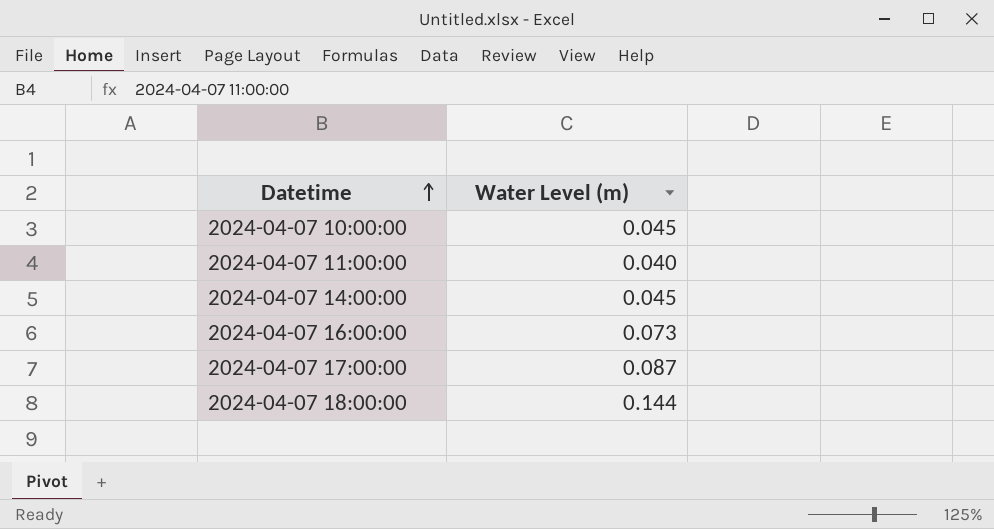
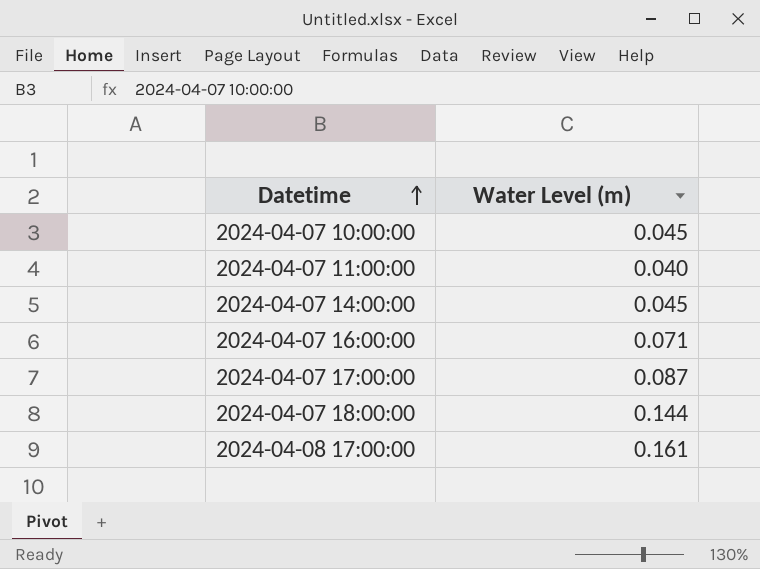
2024-04-07 16:00:00 | Water Level (m): 0.073 -> 0.071
row 2024-04-08 17:00:00: none -> 0.161

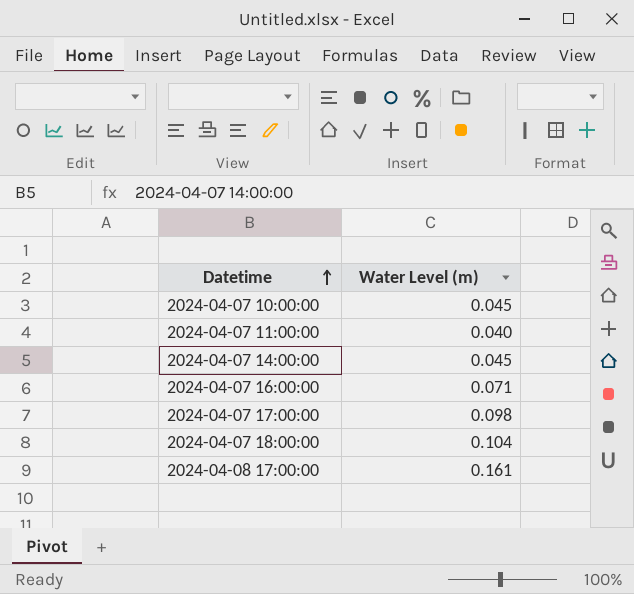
2024-04-07 17:00:00 | Water Level (m): 0.087 -> 0.098
2024-04-07 18:00:00 | Water Level (m): 0.144 -> 0.104

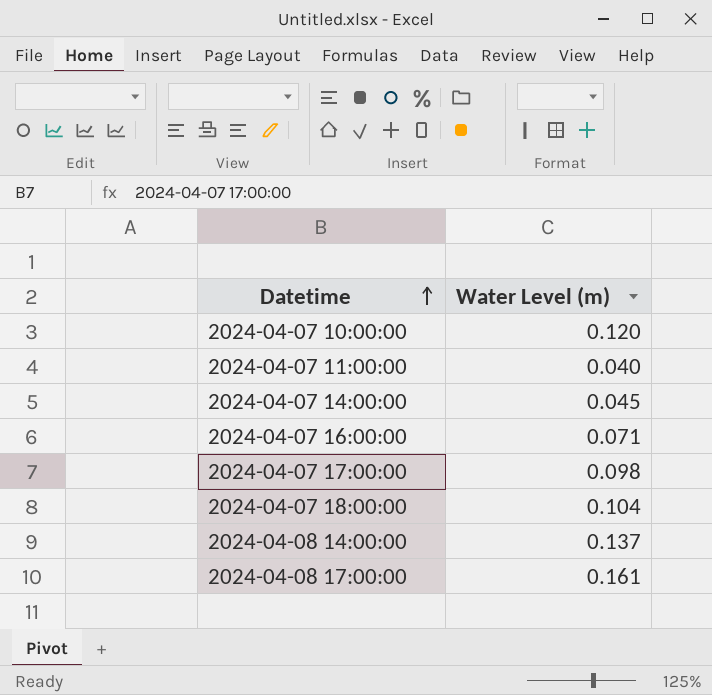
2024-04-07 10:00:00 | Water Level (m): 0.045 -> 0.120
row 2024-04-08 14:00:00: none -> 0.137

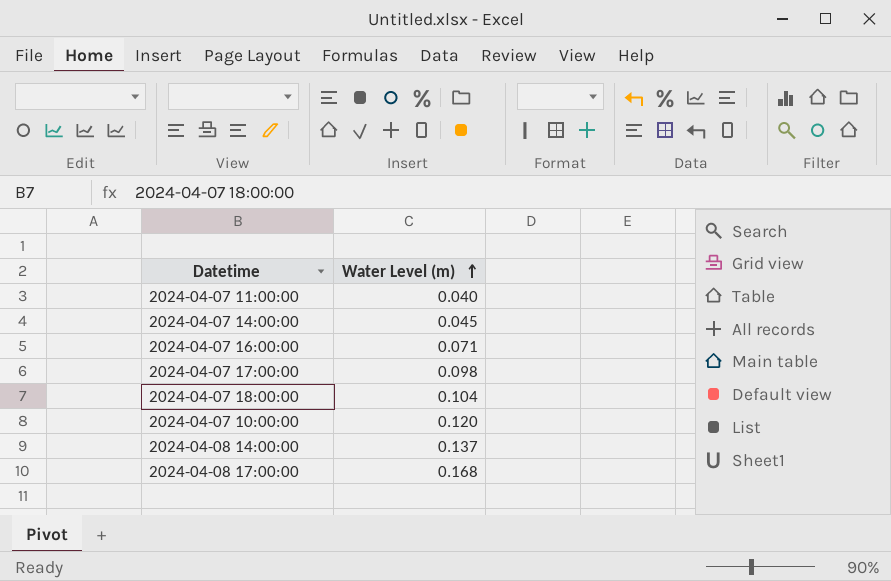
row order: Datetime ascending -> Water Level (m) ascending
2024-04-08 17:00:00 | Water Level (m): 0.161 -> 0.168

